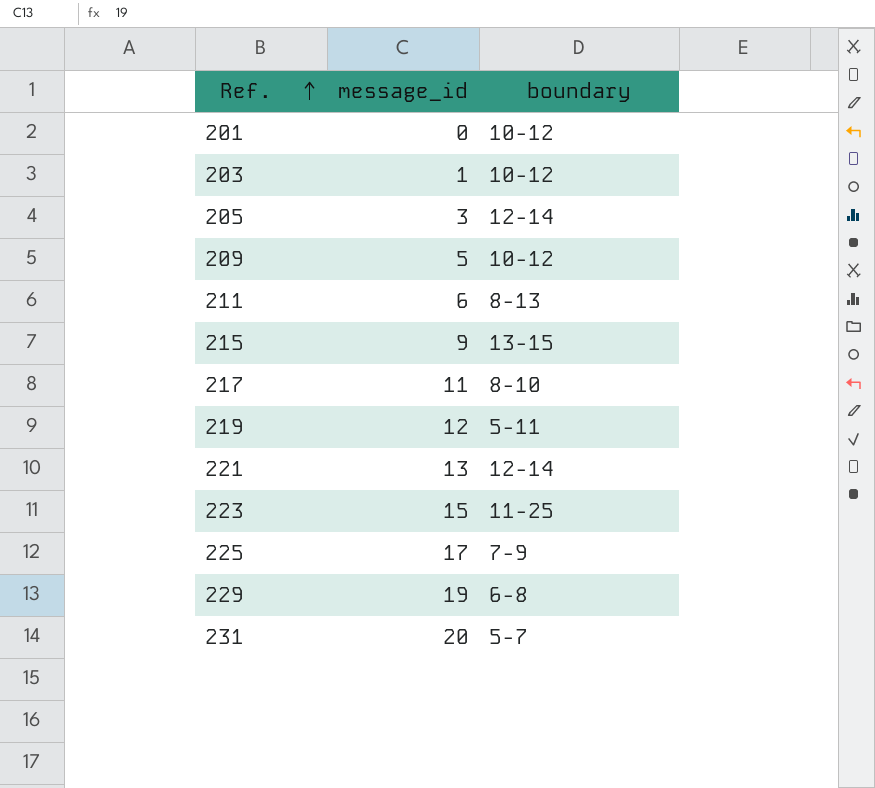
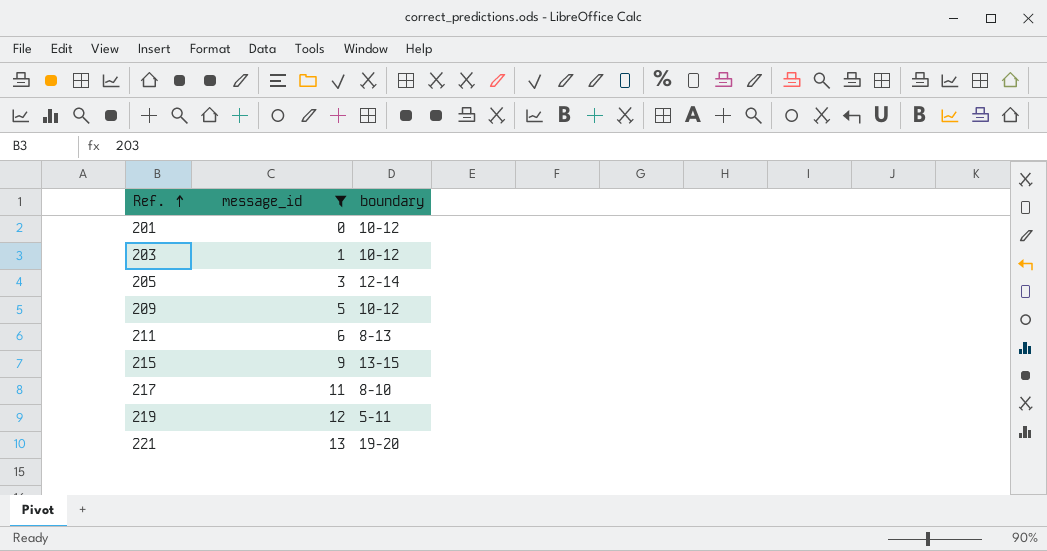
filter: none -> message_id <= 13
221 | boundary: 12-14 -> 19-20

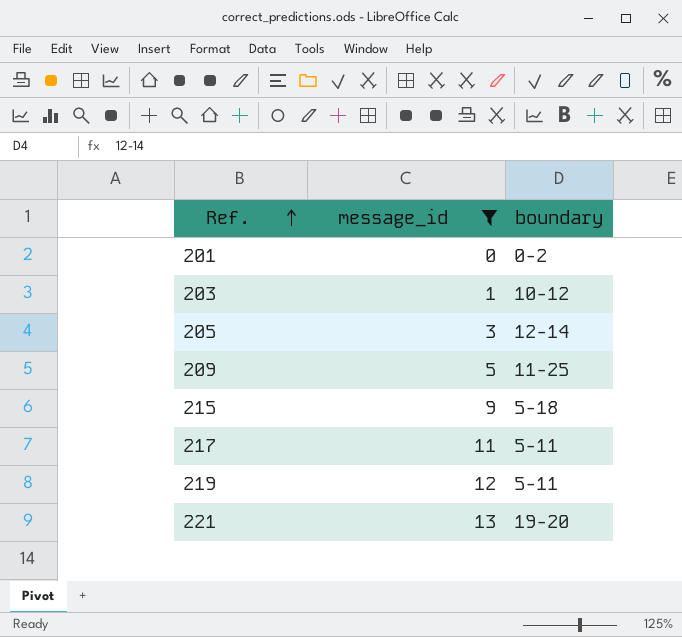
row 211: 6 | 8-13 -> none
201 | boundary: 10-12 -> 0-2
209 | boundary: 10-12 -> 11-25
215 | boundary: 13-15 -> 5-18
217 | boundary: 8-10 -> 5-11

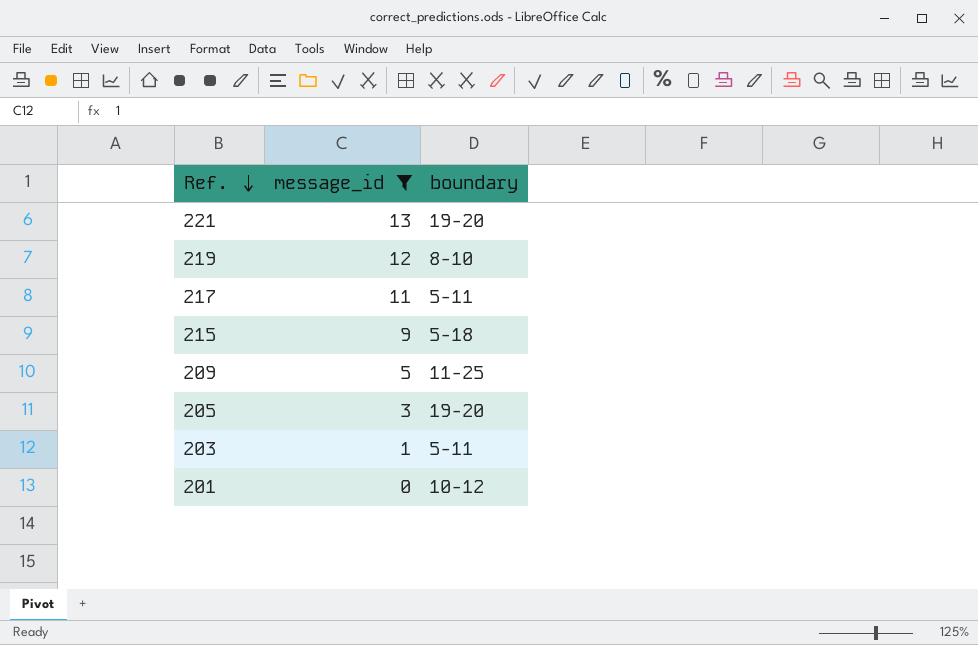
row order: Ref. ascending -> Ref. descending
219 | boundary: 5-11 -> 8-10
205 | boundary: 12-14 -> 19-20
203 | boundary: 10-12 -> 5-11
201 | boundary: 0-2 -> 10-12

